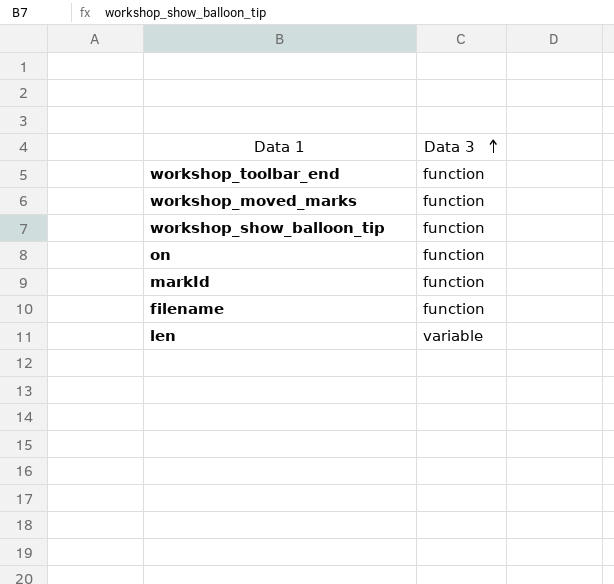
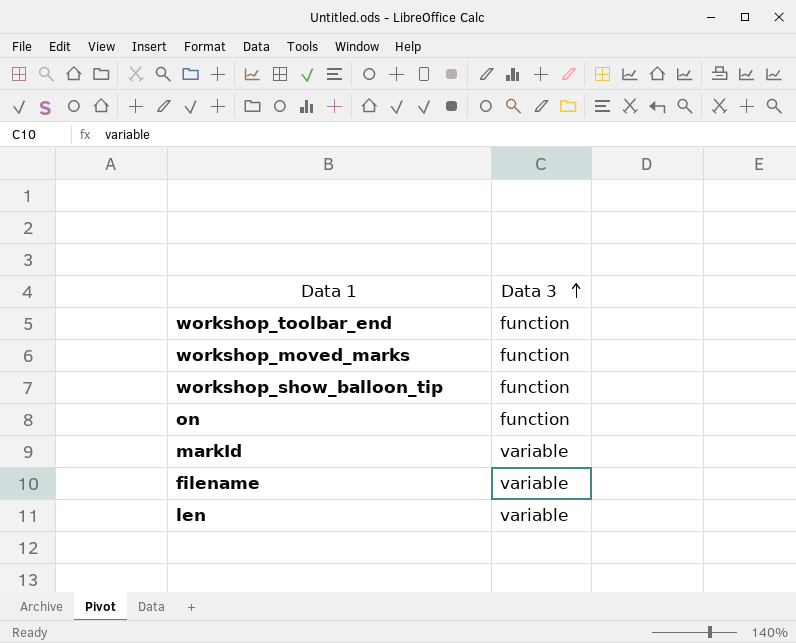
markId | Data 3: function -> variable
filename | Data 3: function -> variable

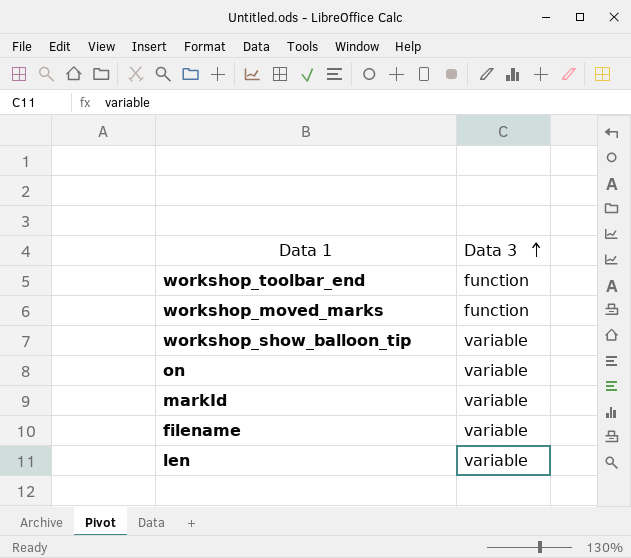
workshop_show_balloon_tip | Data 3: function -> variable
on | Data 3: function -> variable

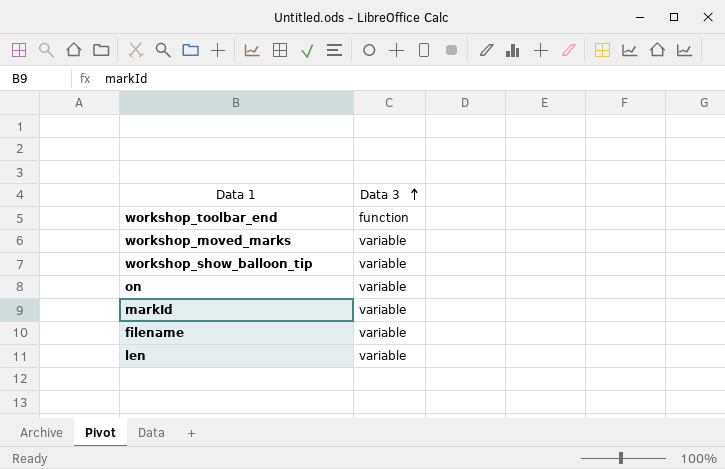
workshop_moved_marks | Data 3: function -> variable

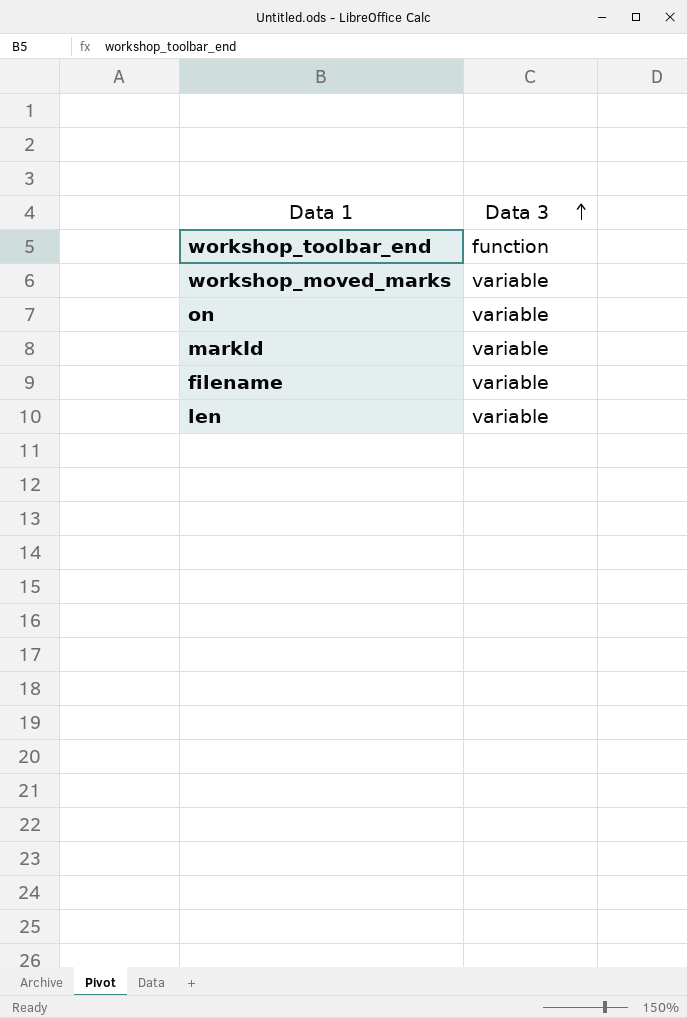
row workshop_show_balloon_tip: variable -> none

